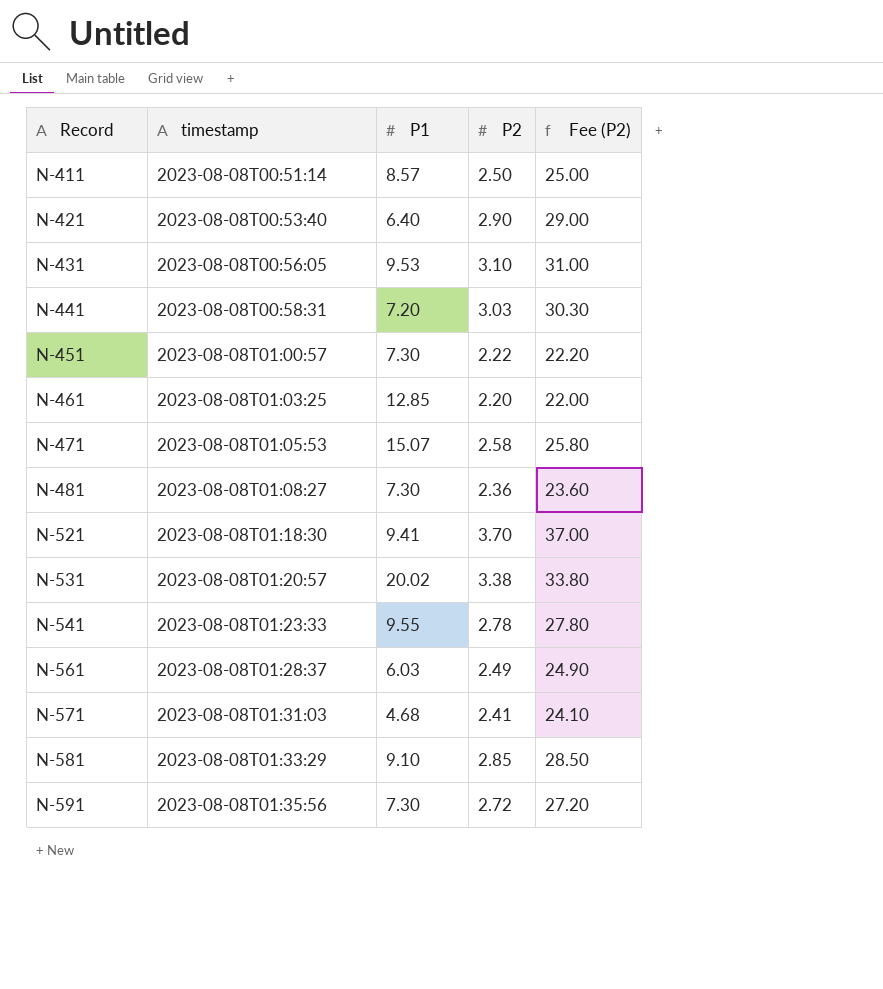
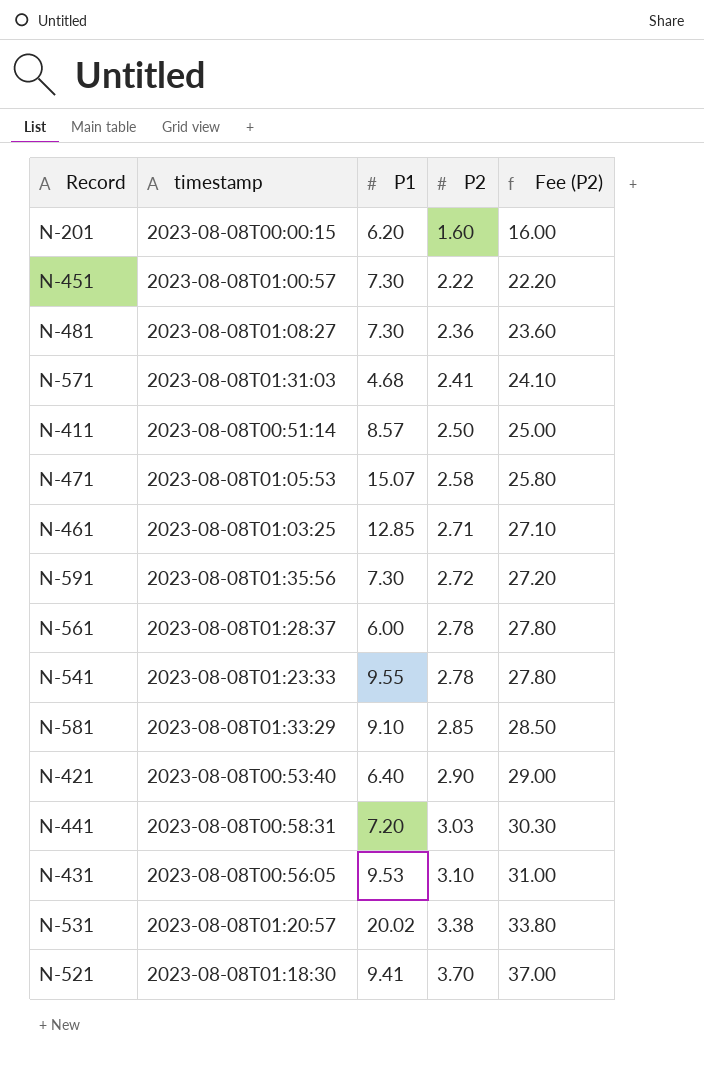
row order: Record ascending -> P2 ascending
row N-201: none -> 2023-08-08T00:00:15 | 6.20 | 1.60 | 16.00
N-461 | P2: 2.20 -> 2.71
N-461 | Fee (P2): 22.00 -> 27.10
N-561 | P1: 6.03 -> 6.00
N-561 | P2: 2.49 -> 2.78
N-561 | Fee (P2): 24.90 -> 27.80

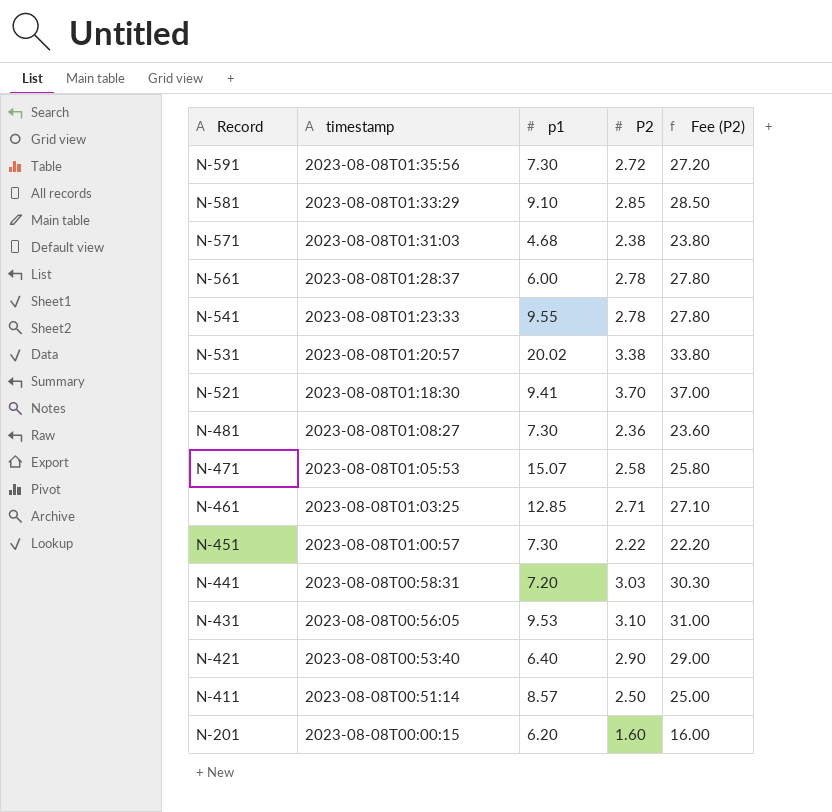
row order: P2 ascending -> Record descending
column name: P1 -> p1
N-571 | P2: 2.41 -> 2.38
N-571 | Fee (P2): 24.10 -> 23.80

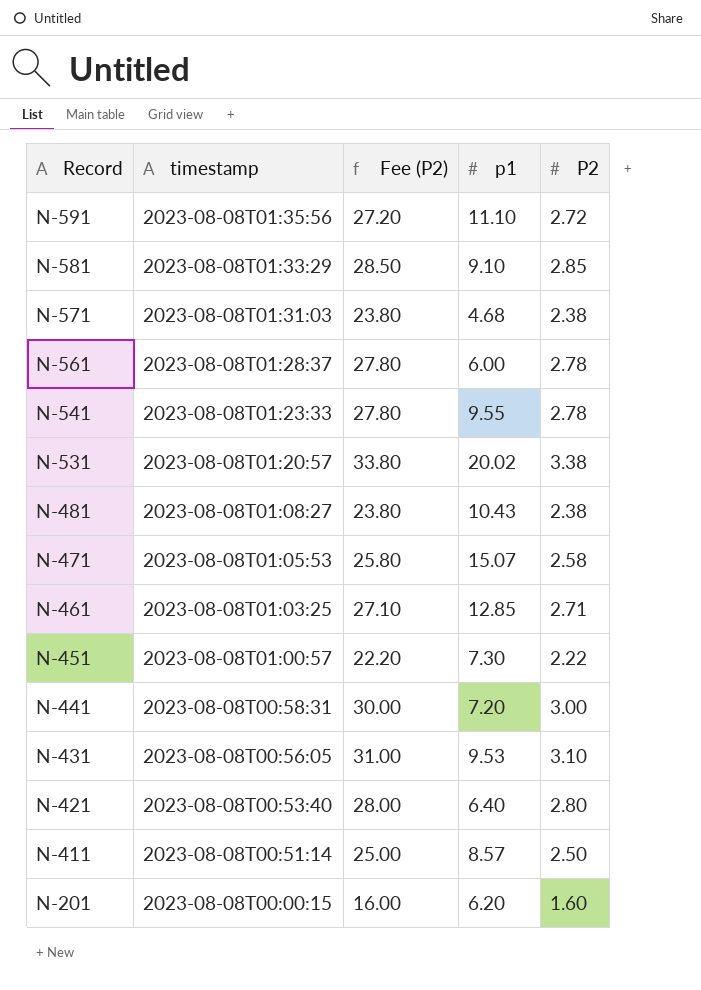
column Fee (P2) | position: 5 -> 3
row N-521: 2023-08-08T01:18:30 | 9.41 | 3.70 | 37.00 -> none
N-591 | p1: 7.30 -> 11.10
N-481 | Fee (P2): 23.60 -> 23.80
N-481 | p1: 7.30 -> 10.43
N-481 | P2: 2.36 -> 2.38
N-441 | Fee (P2): 30.30 -> 30.00
N-441 | P2: 3.03 -> 3.00
N-421 | Fee (P2): 29.00 -> 28.00
N-421 | P2: 2.90 -> 2.80

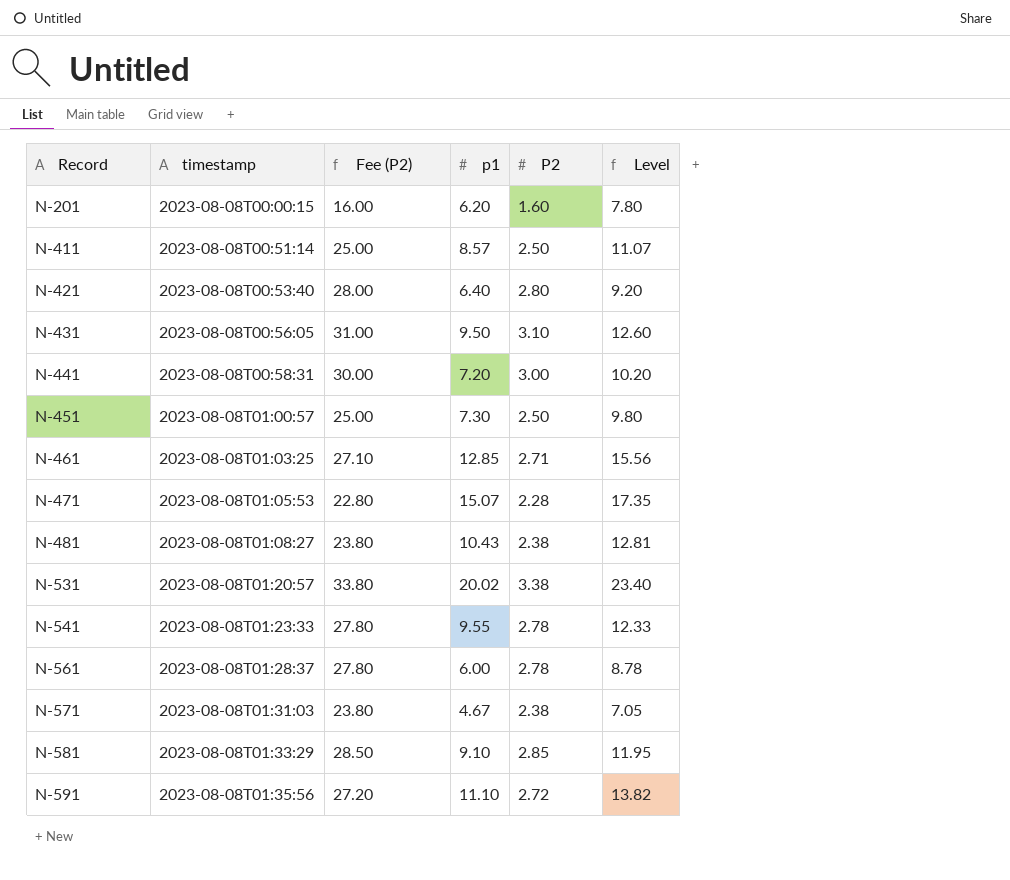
row order: Record descending -> Record ascending
column Level | formula: none -> [p1] + [P2]
N-431 | p1: 9.53 -> 9.50
N-451 | Fee (P2): 22.20 -> 25.00
N-451 | P2: 2.22 -> 2.50
N-471 | Fee (P2): 25.80 -> 22.80
N-471 | P2: 2.58 -> 2.28
N-571 | p1: 4.68 -> 4.67

